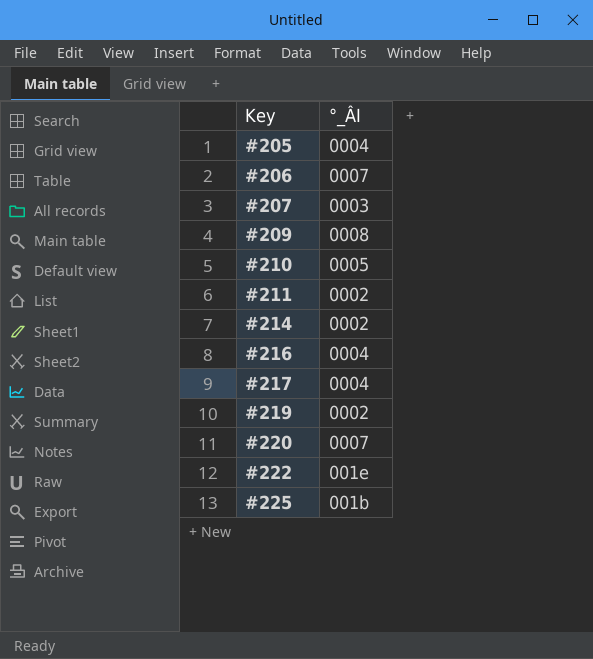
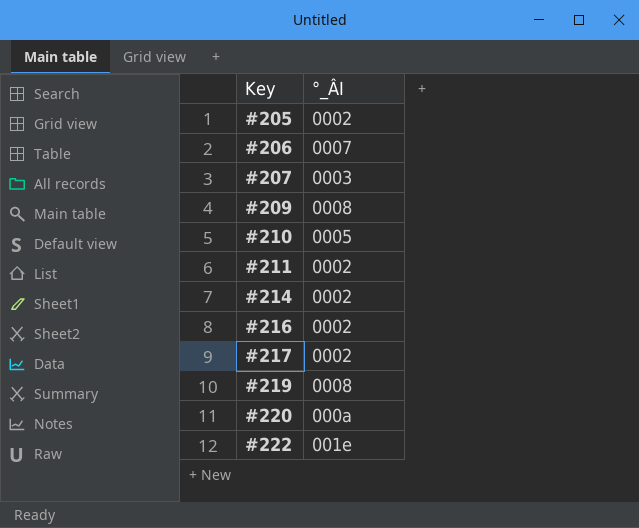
row #225: 001b -> none
#205 | °_ÂI: 0004 -> 0002
#216 | °_ÂI: 0004 -> 0002
#217 | °_ÂI: 0004 -> 0002
#219 | °_ÂI: 0002 -> 0008
#220 | °_ÂI: 0007 -> 000a

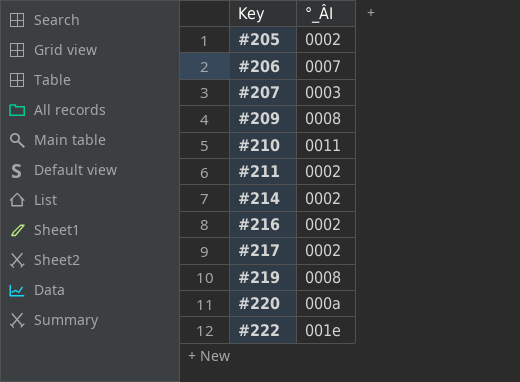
#210 | °_ÂI: 0005 -> 0011

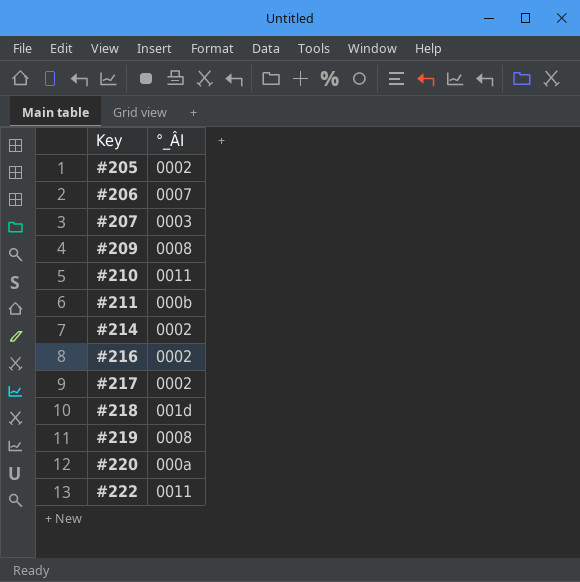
#211 | °_ÂI: 0002 -> 000b
row #218: none -> 001d
#222 | °_ÂI: 001e -> 0011

